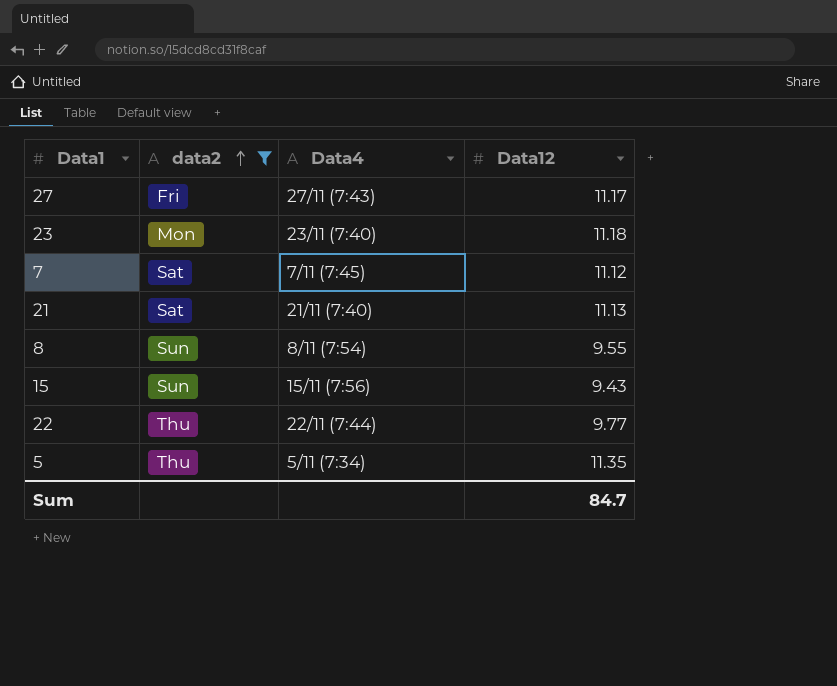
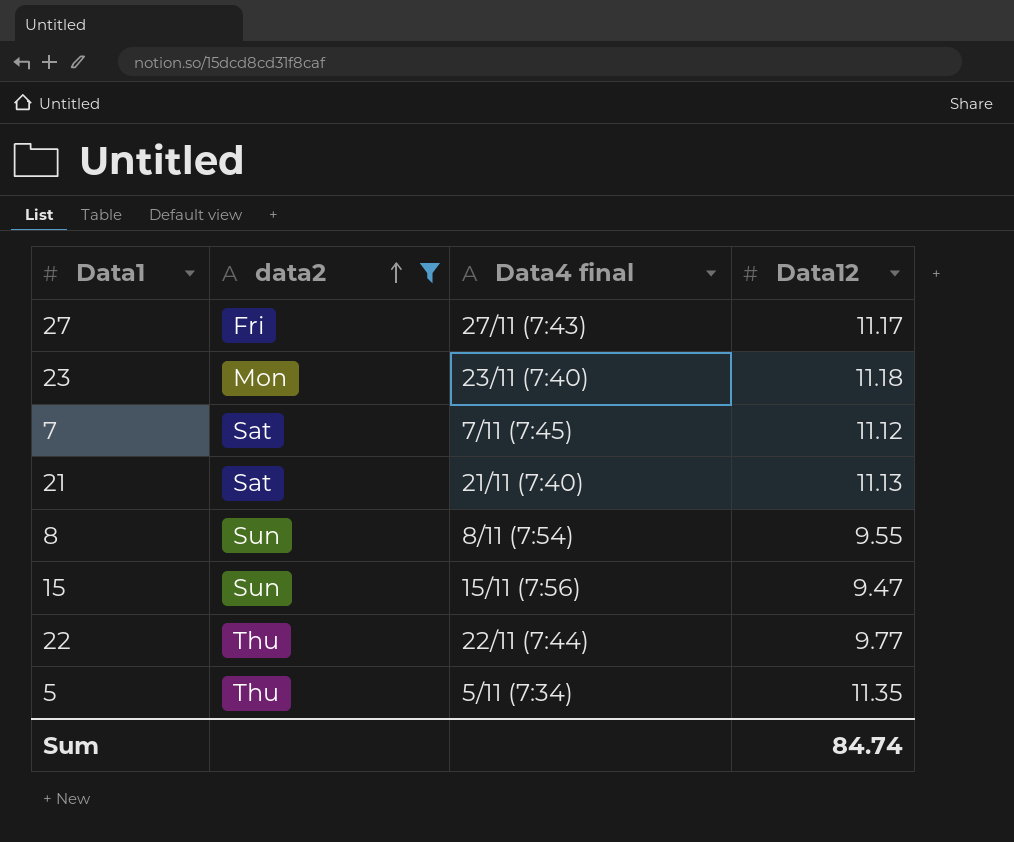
column name: Data4 -> Data4 final
15 | Data12: 9.43 -> 9.47
Sum | Data12: 84.7 -> 84.74

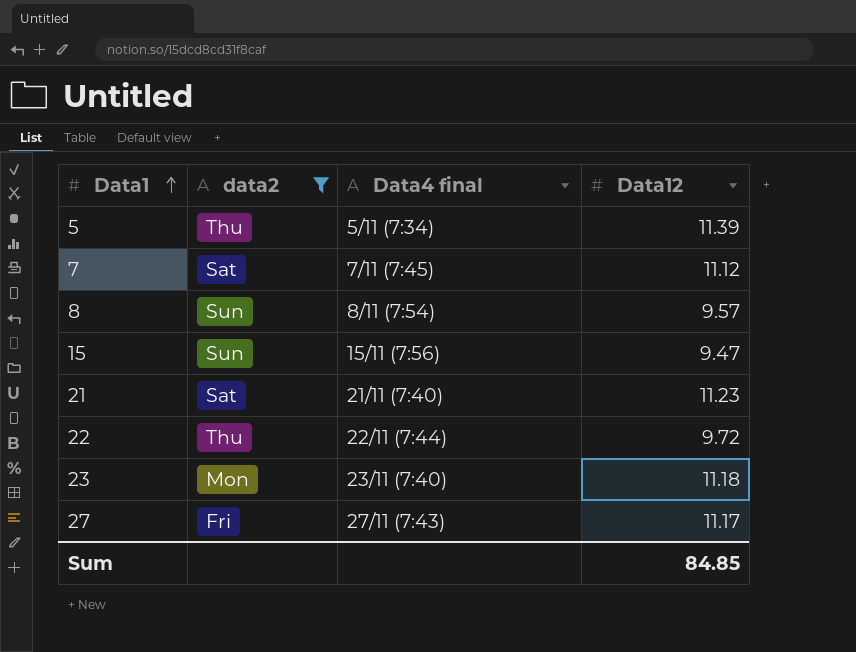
row order: data2 ascending -> Data1 ascending
5 | Data12: 11.35 -> 11.39
8 | Data12: 9.55 -> 9.57
21 | Data12: 11.13 -> 11.23
22 | Data12: 9.77 -> 9.72
Sum | Data12: 84.74 -> 84.85

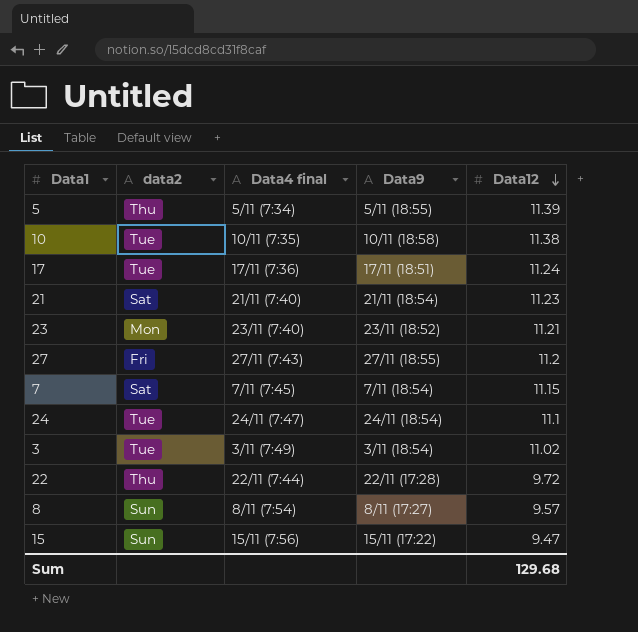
filter: data2 != Tue -> none
row order: Data1 ascending -> Data12 descending
column Data9 | position: none -> 4
23 | Data12: 11.18 -> 11.21
27 | Data12: 11.17 -> 11.2
7 | Data12: 11.12 -> 11.15
Sum | Data12: 84.85 -> 129.68

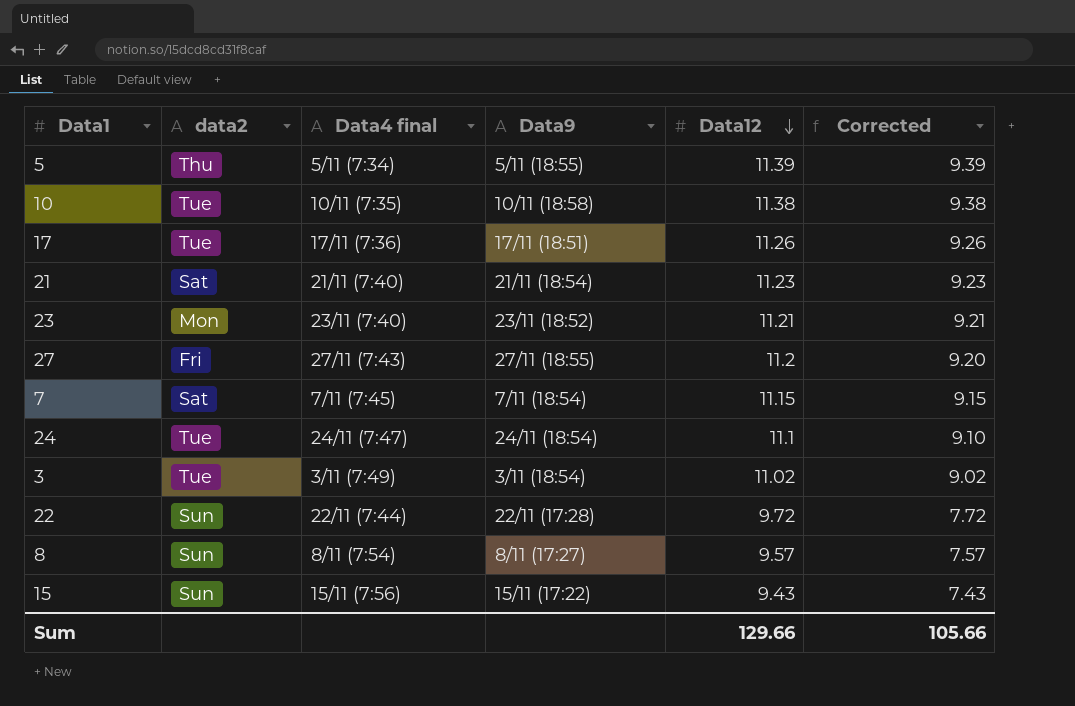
column Corrected | formula: none -> [Data12] - 2
17 | Data12: 11.24 -> 11.26
22 | data2: Thu -> Sun
15 | Data12: 9.47 -> 9.43
Sum | Data12: 129.68 -> 129.66

